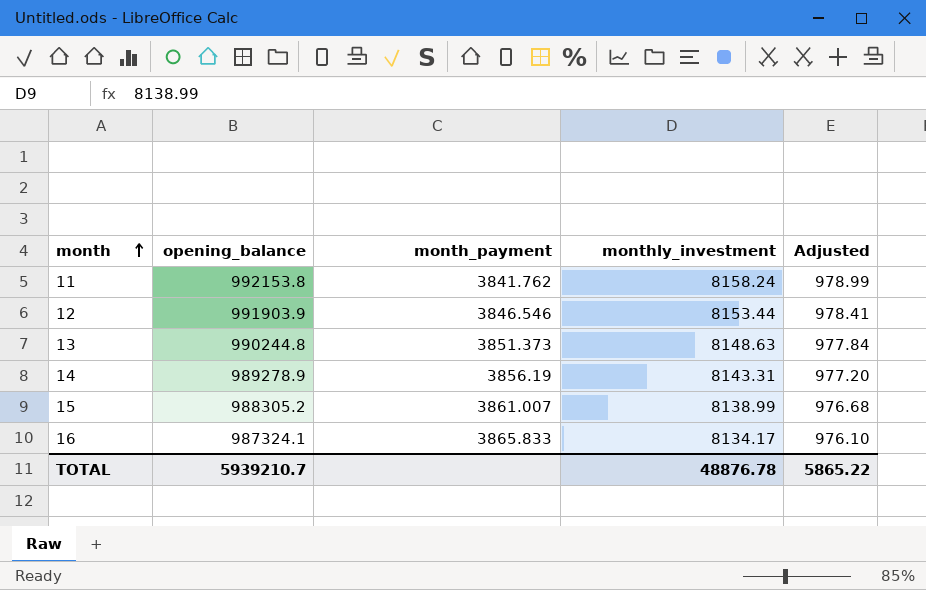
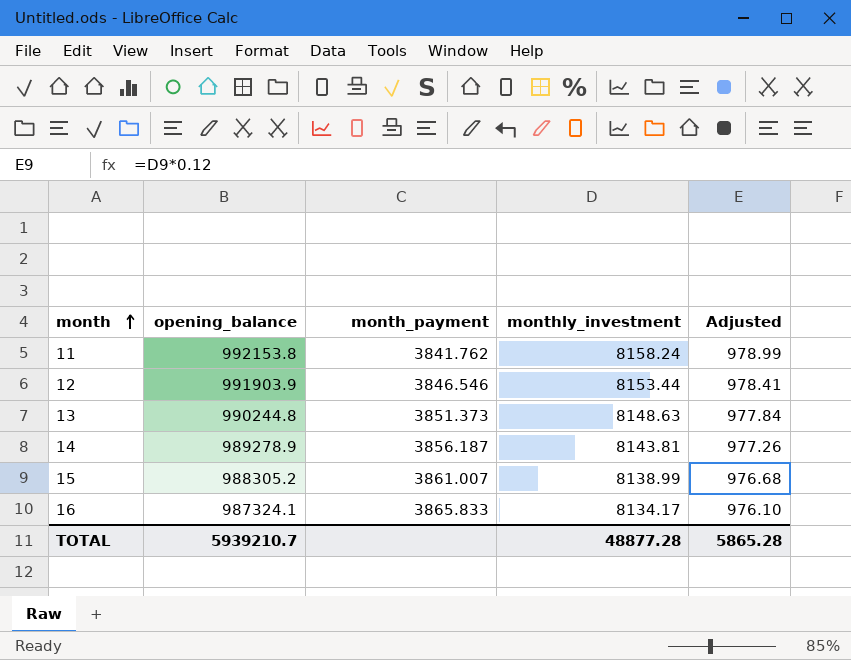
14 | month_payment: 3856.19 -> 3856.187
14 | monthly_investment: 8143.31 -> 8143.81
14 | Adjusted: 977.20 -> 977.26
TOTAL | monthly_investment: 48876.78 -> 48877.28
TOTAL | Adjusted: 5865.22 -> 5865.28

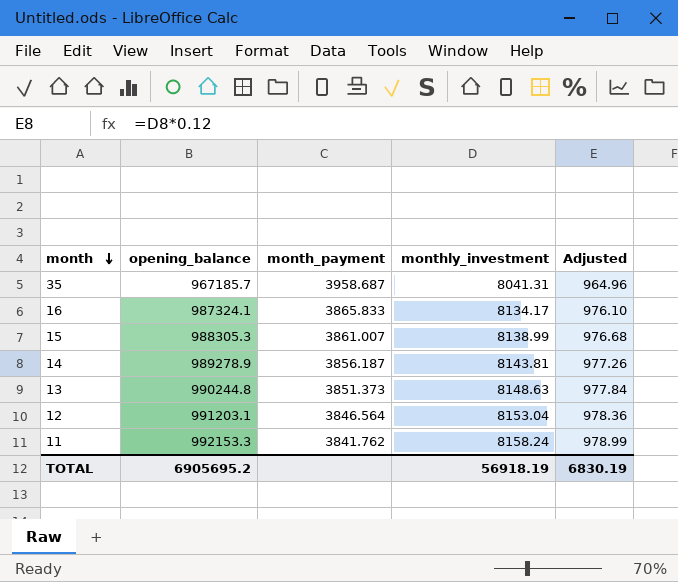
row order: month ascending -> month descending
row 35: none -> 967185.7 | 3958.687 | 8041.31 | 964.96
15 | opening_balance: 988305.2 -> 988305.3
12 | opening_balance: 991903.9 -> 991203.1
12 | month_payment: 3846.546 -> 3846.564
12 | monthly_investment: 8153.44 -> 8153.04
12 | Adjusted: 978.41 -> 978.36
11 | opening_balance: 992153.8 -> 992153.3
TOTAL | opening_balance: 5939210.7 -> 6905695.2
TOTAL | monthly_investment: 48877.28 -> 56918.19
TOTAL | Adjusted: 5865.28 -> 6830.19

